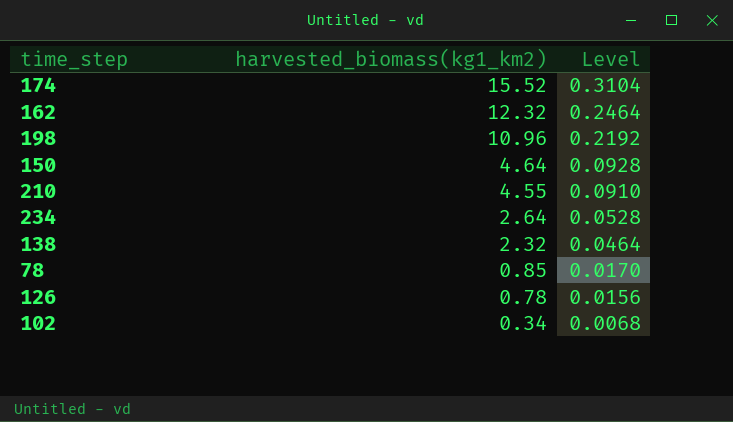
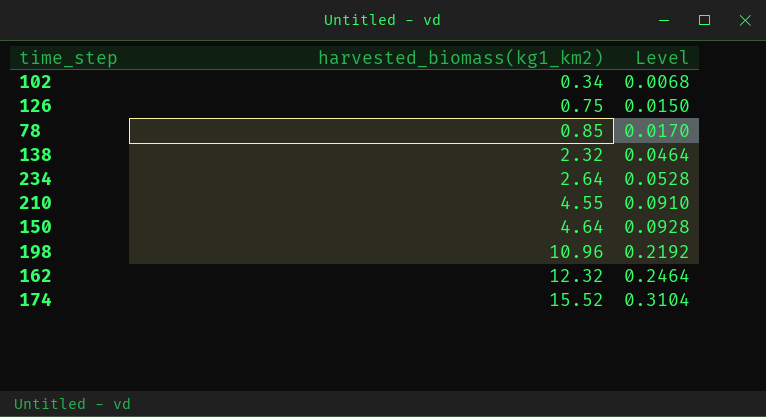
row order: harvested_biomass(kg1_km2) descending -> harvested_biomass(kg1_km2) ascending
126 | harvested_biomass(kg1_km2): 0.78 -> 0.75
126 | Level: 0.0156 -> 0.0150

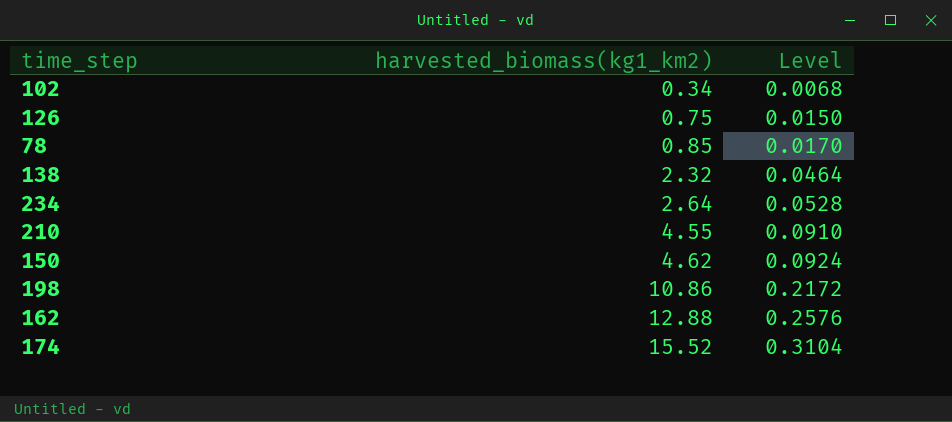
150 | harvested_biomass(kg1_km2): 4.64 -> 4.62
150 | Level: 0.0928 -> 0.0924
198 | harvested_biomass(kg1_km2): 10.96 -> 10.86
198 | Level: 0.2192 -> 0.2172
162 | harvested_biomass(kg1_km2): 12.32 -> 12.88
162 | Level: 0.2464 -> 0.2576

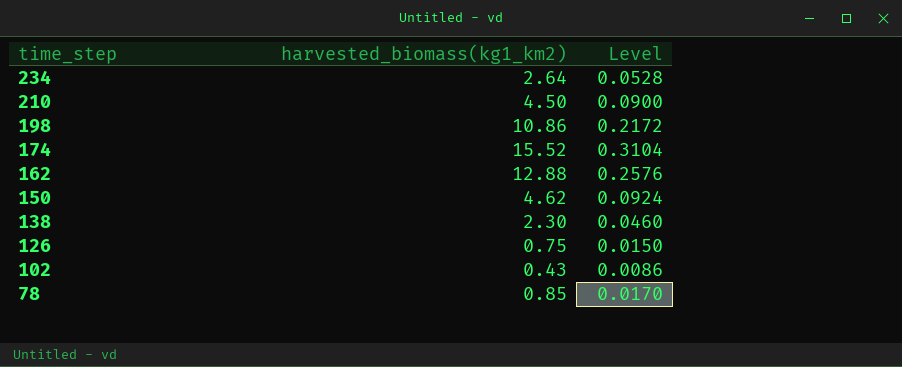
row order: harvested_biomass(kg1_km2) ascending -> time_step descending
210 | harvested_biomass(kg1_km2): 4.55 -> 4.50
210 | Level: 0.0910 -> 0.0900
138 | harvested_biomass(kg1_km2): 2.32 -> 2.30
138 | Level: 0.0464 -> 0.0460
102 | harvested_biomass(kg1_km2): 0.34 -> 0.43
102 | Level: 0.0068 -> 0.0086

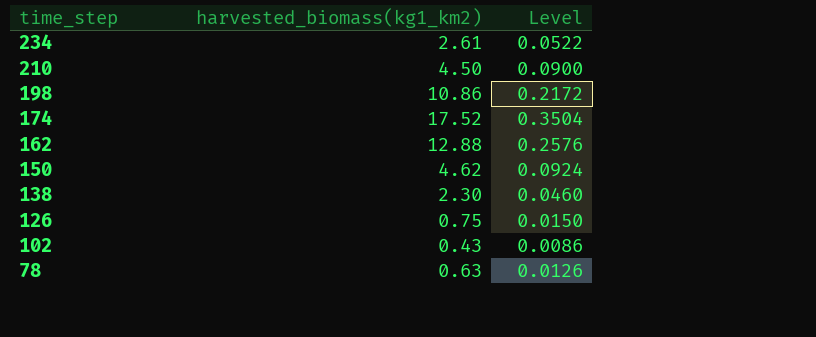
234 | harvested_biomass(kg1_km2): 2.64 -> 2.61
234 | Level: 0.0528 -> 0.0522
174 | harvested_biomass(kg1_km2): 15.52 -> 17.52
174 | Level: 0.3104 -> 0.3504
78 | harvested_biomass(kg1_km2): 0.85 -> 0.63
78 | Level: 0.0170 -> 0.0126

